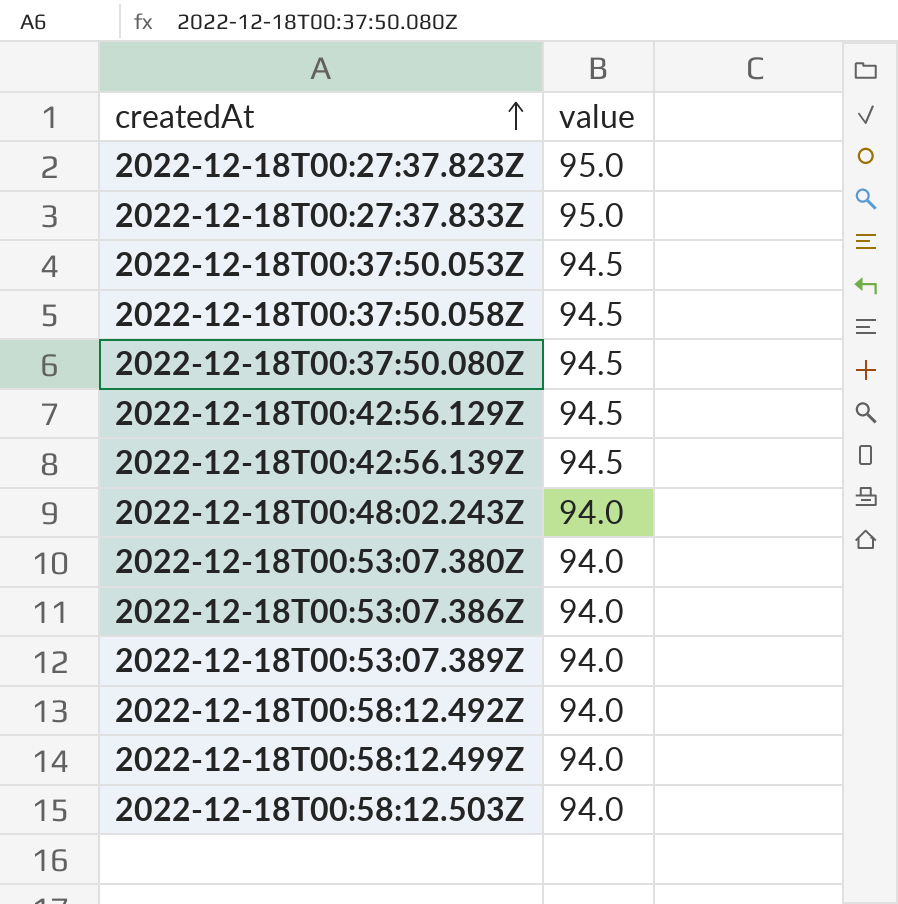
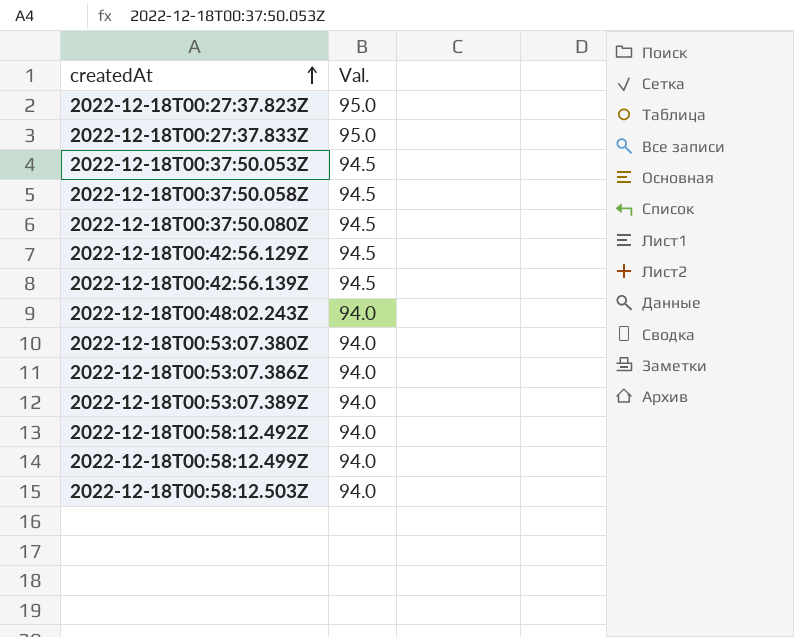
column name: value -> Val.

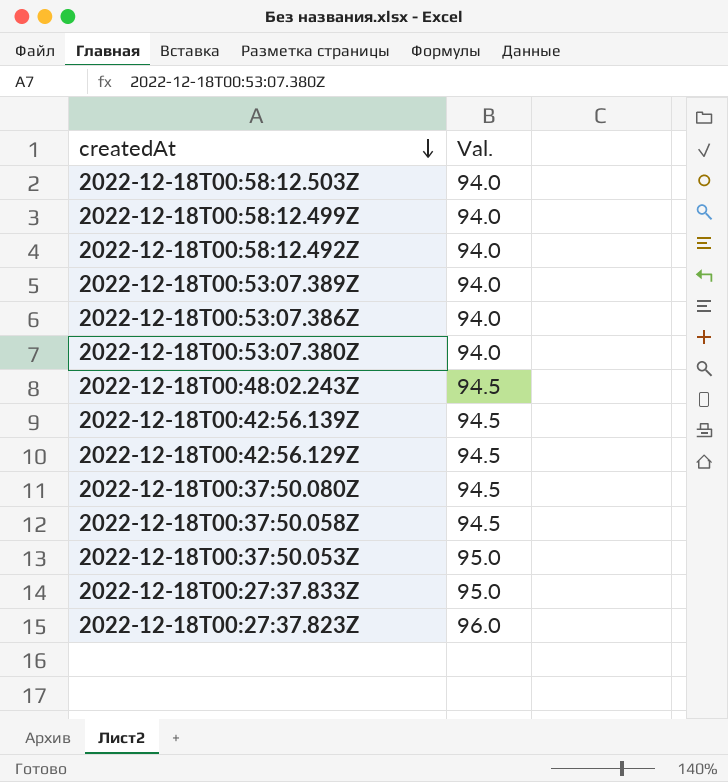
row order: createdAt ascending -> createdAt descending
2022-12-18T00:48:02.243Z | Val.: 94.0 -> 94.5
2022-12-18T00:37:50.053Z | Val.: 94.5 -> 95.0
2022-12-18T00:27:37.823Z | Val.: 95.0 -> 96.0

